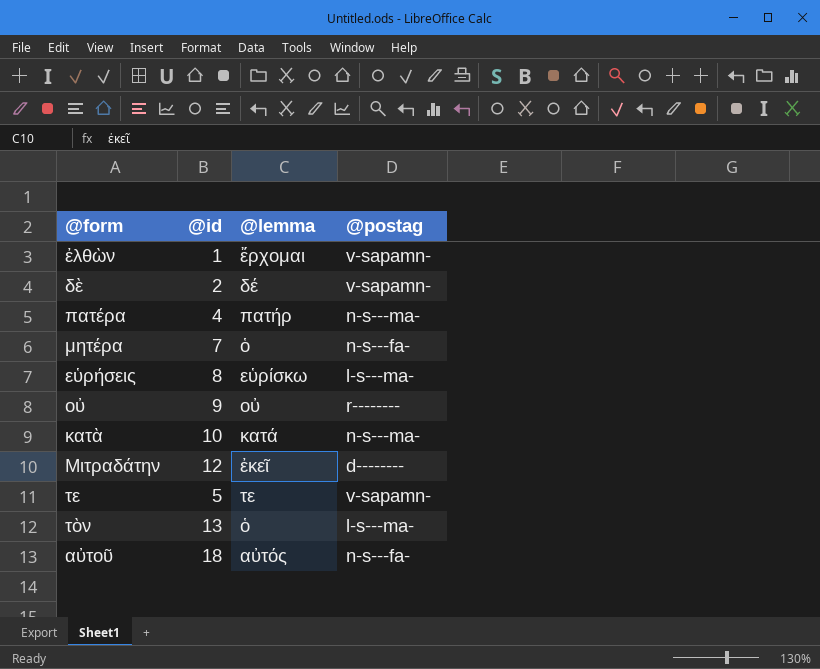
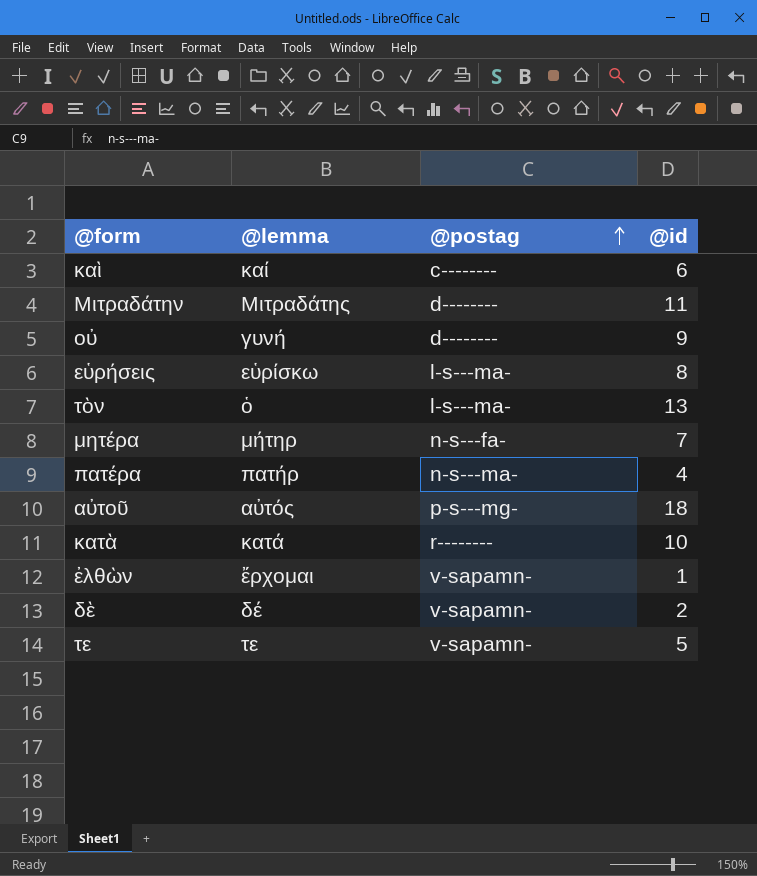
row order: none -> @postag ascending
column @id | position: 2 -> 4
row καὶ: none -> καί | c-------- | 6
Μιτραδάτην | @lemma: ἐκεῖ -> Μιτραδάτης
Μιτραδάτην | @id: 12 -> 11
οὐ | @lemma: οὐ -> γυνή
οὐ | @postag: r-------- -> d--------
μητέρα | @lemma: ὁ -> μήτηρ
αὐτοῦ | @postag: n-s---fa- -> p-s---mg-
κατὰ | @postag: n-s---ma- -> r--------

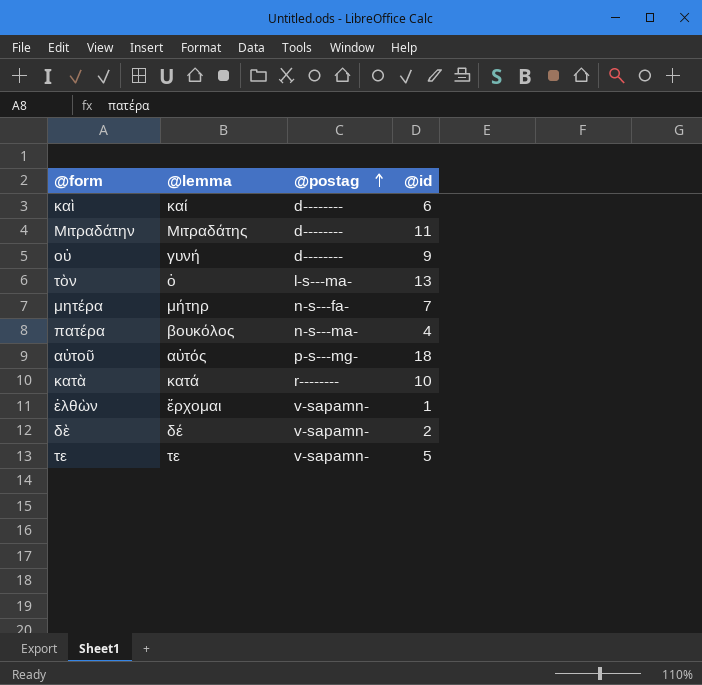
row εὑρήσεις: εὑρίσκω | l-s---ma- | 8 -> none
καὶ | @postag: c-------- -> d--------
πατέρα | @lemma: πατήρ -> βουκόλος

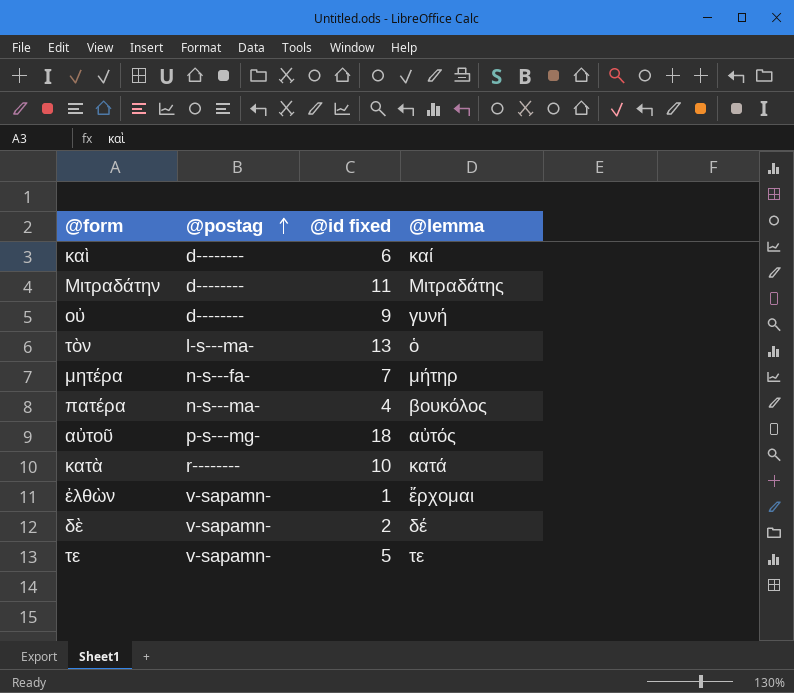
column name: @id -> @id fixed
column @lemma | position: 2 -> 4

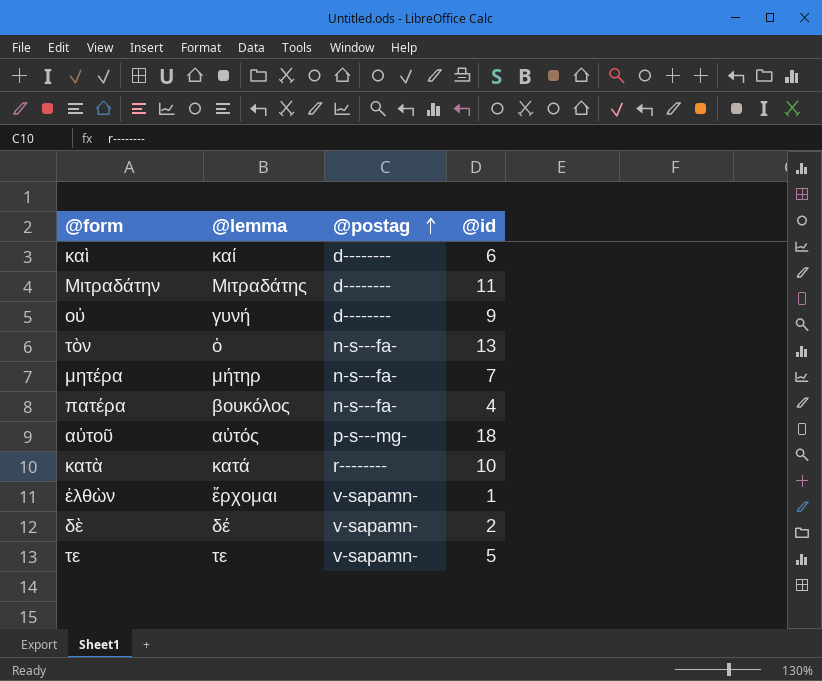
column @lemma | position: 4 -> 2
column name: @id fixed -> @id
τὸν | @postag: l-s---ma- -> n-s---fa-
πατέρα | @postag: n-s---ma- -> n-s---fa-

